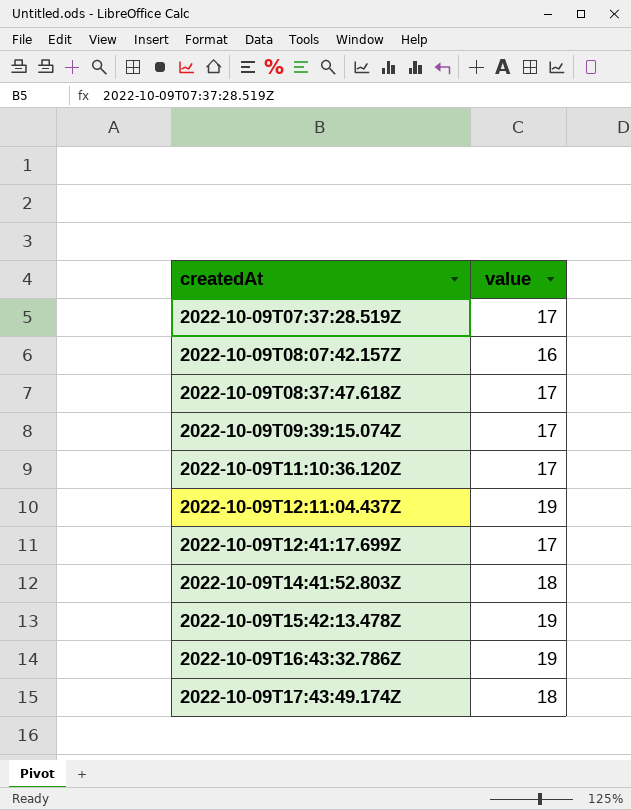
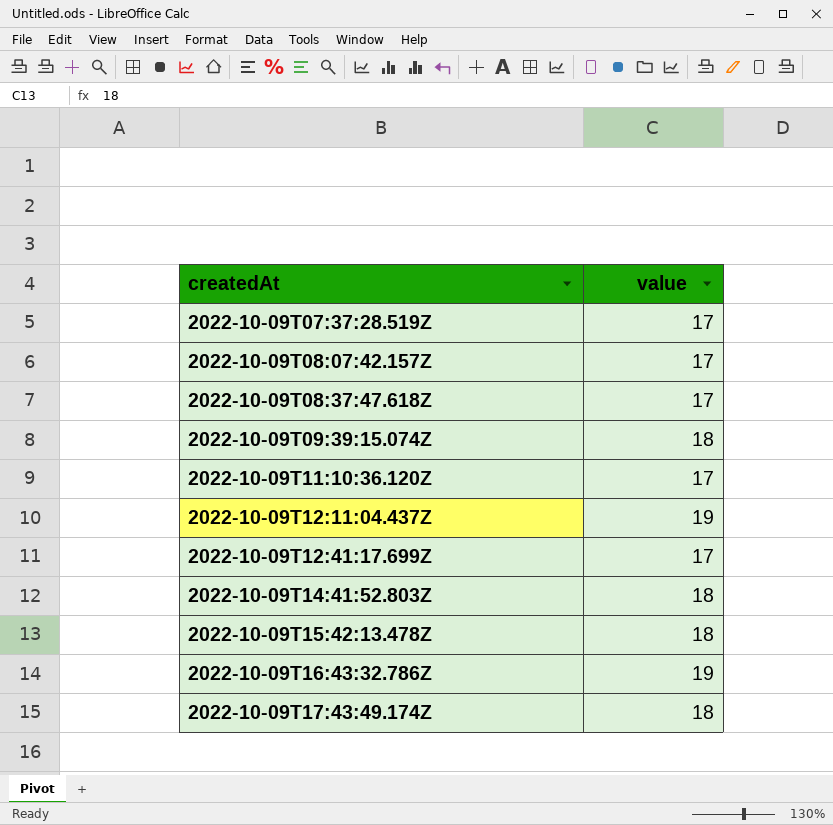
2022-10-09T08:07:42.157Z | value: 16 -> 17
2022-10-09T09:39:15.074Z | value: 17 -> 18
2022-10-09T15:42:13.478Z | value: 19 -> 18

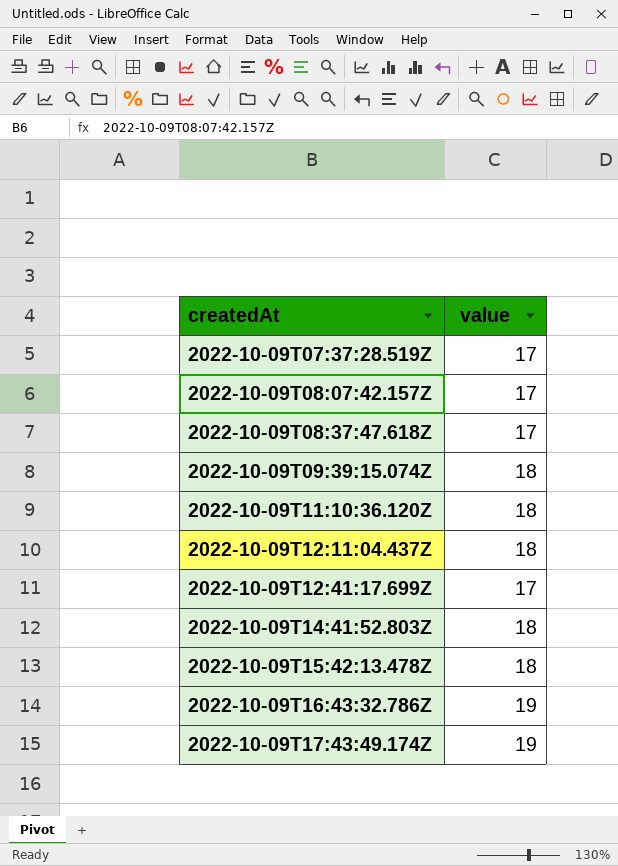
2022-10-09T11:10:36.120Z | value: 17 -> 18
2022-10-09T12:11:04.437Z | value: 19 -> 18
2022-10-09T17:43:49.174Z | value: 18 -> 19

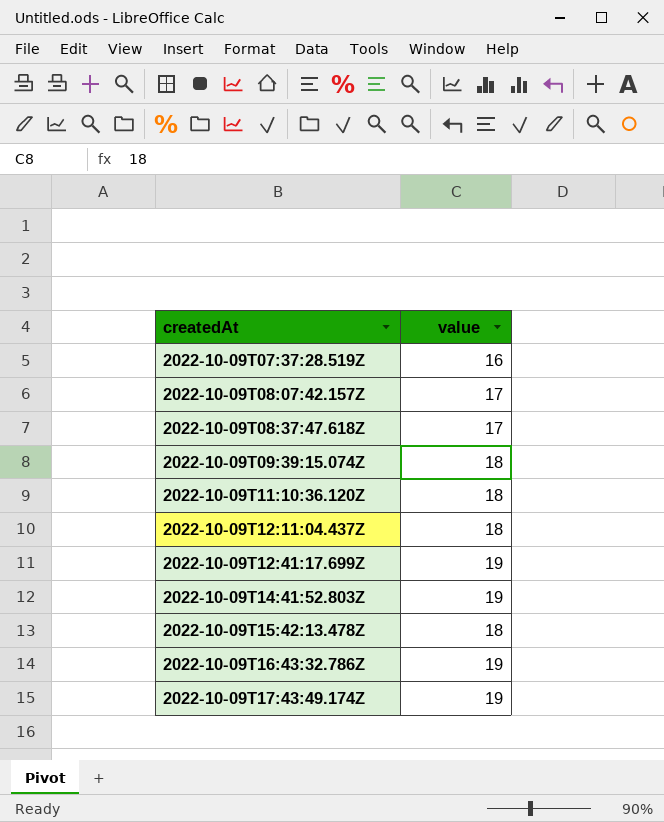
2022-10-09T07:37:28.519Z | value: 17 -> 16
2022-10-09T12:41:17.699Z | value: 17 -> 19
2022-10-09T14:41:52.803Z | value: 18 -> 19

